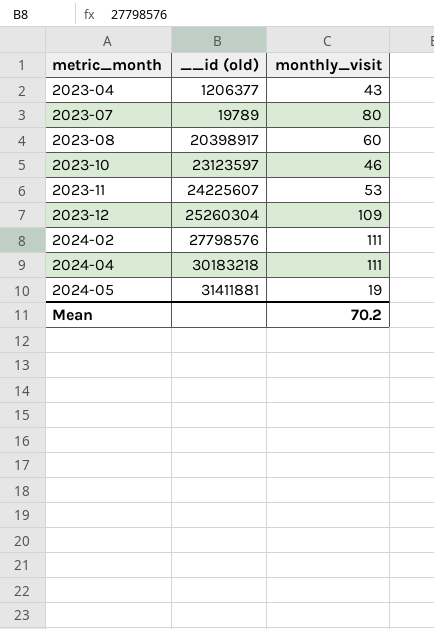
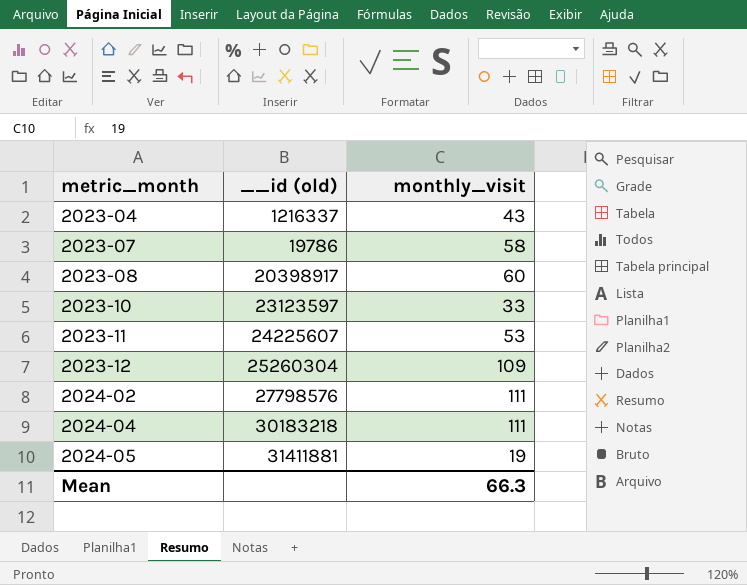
2023-04 | __id (old): 1206377 -> 1216337
2023-07 | __id (old): 19789 -> 19786
2023-07 | monthly_visit: 80 -> 58
2023-10 | monthly_visit: 46 -> 33
Mean | monthly_visit: 70.2 -> 66.3

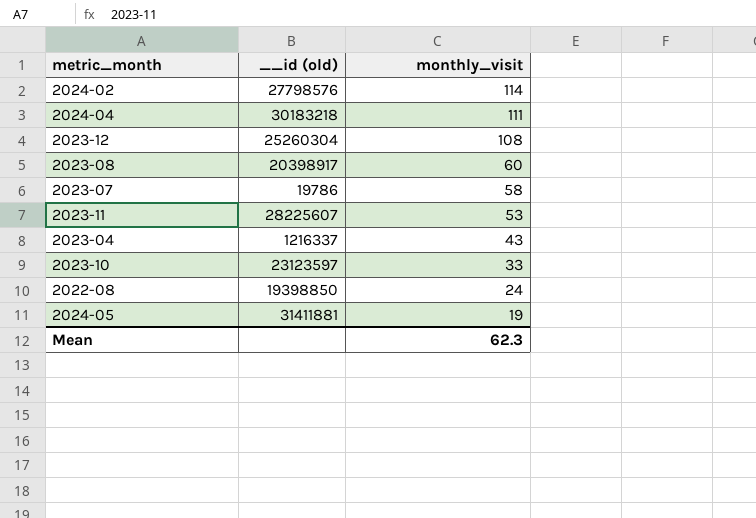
row order: metric_month ascending -> monthly_visit descending
2024-02 | monthly_visit: 111 -> 114
2023-12 | monthly_visit: 109 -> 108
2023-11 | __id (old): 24225607 -> 28225607
row 2022-08: none -> 19398850 | 24
Mean | monthly_visit: 66.3 -> 62.3

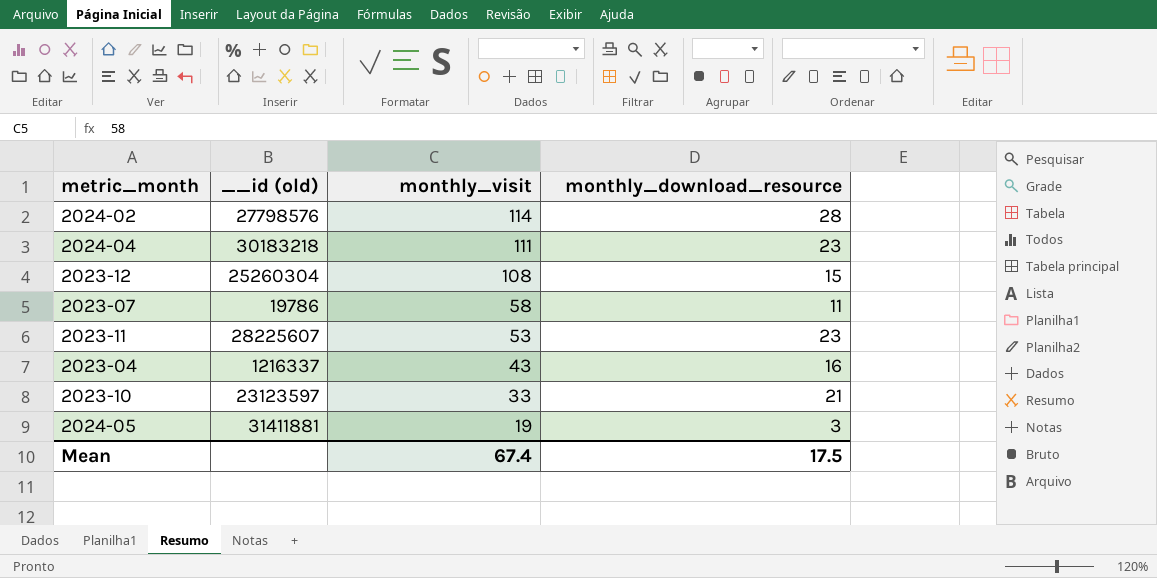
column monthly_download_resource | position: none -> 4
row 2023-08: 20398917 | 60 -> none
row 2022-08: 19398850 | 24 -> none
Mean | monthly_visit: 62.3 -> 67.4

